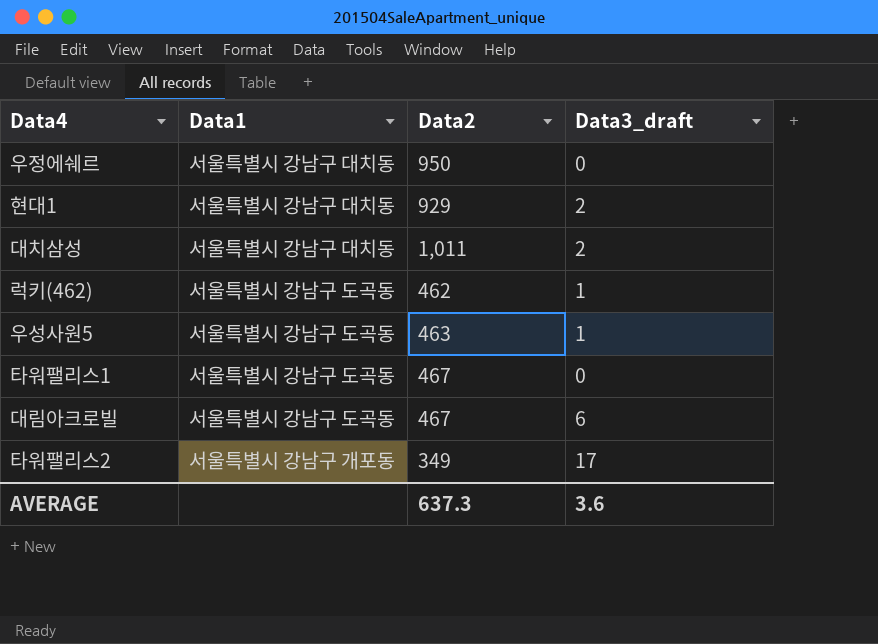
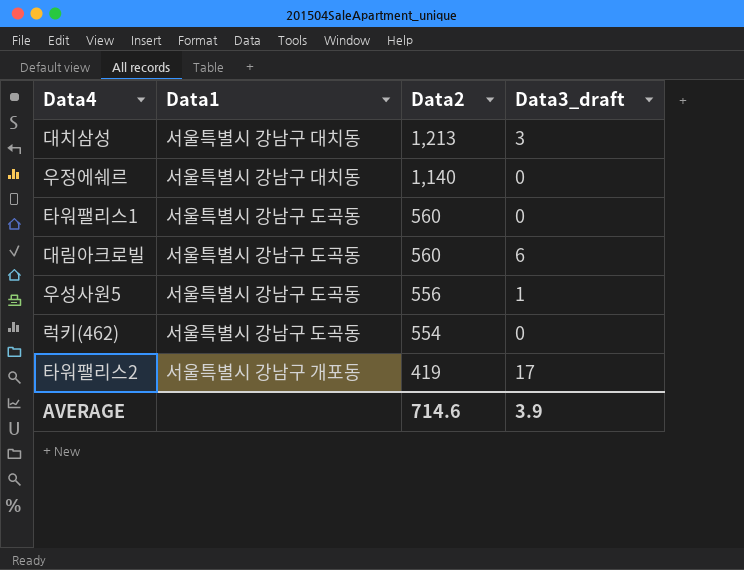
row order: none -> Data2 descending
row 현대1: 서울특별시 강남구 대치동 | 929 | 2 -> none
대치삼성 | Data2: 1,011 -> 1,213
대치삼성 | Data3_draft: 2 -> 3
우정에쉐르 | Data2: 950 -> 1,140
타워팰리스1 | Data2: 467 -> 560
대림아크로빌 | Data2: 467 -> 560
우성사원5 | Data2: 463 -> 556
럭키(462) | Data2: 462 -> 554
럭키(462) | Data3_draft: 1 -> 0
타워팰리스2 | Data2: 349 -> 419
AVERAGE | Data2: 637.3 -> 714.6
AVERAGE | Data3_draft: 3.6 -> 3.9

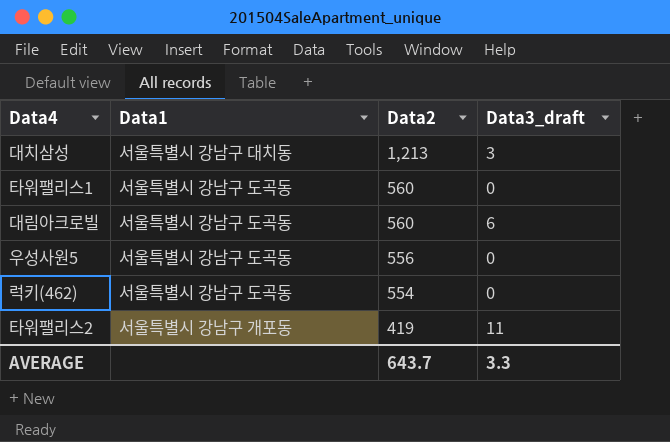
row 우정에쉐르: 서울특별시 강남구 대치동 | 1,140 | 0 -> none
우성사원5 | Data3_draft: 1 -> 0
타워팰리스2 | Data3_draft: 17 -> 11
AVERAGE | Data2: 714.6 -> 643.7
AVERAGE | Data3_draft: 3.9 -> 3.3

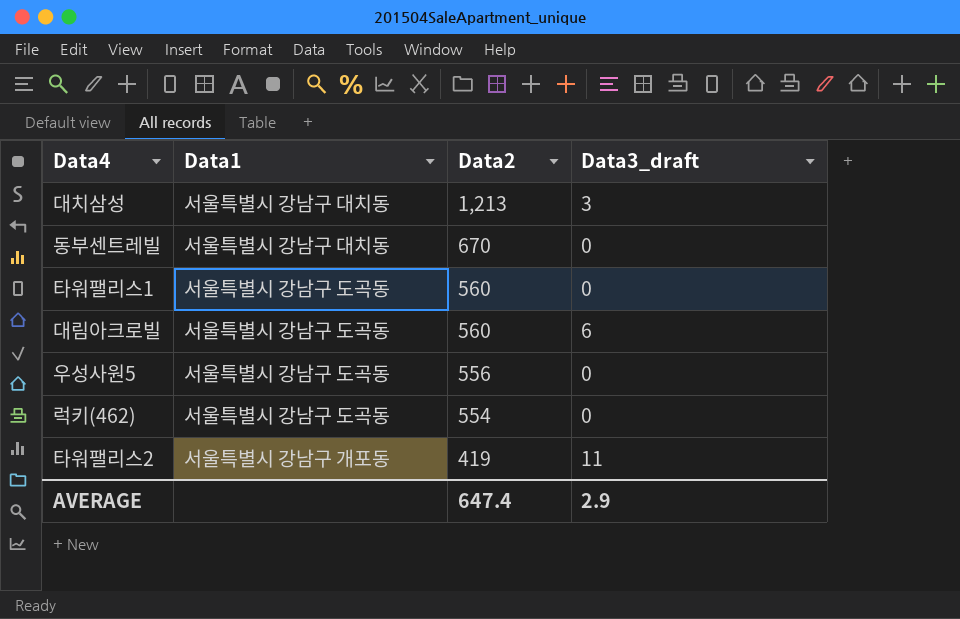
row 동부센트레빌: none -> 서울특별시 강남구 대치동 | 670 | 0
AVERAGE | Data2: 643.7 -> 647.4
AVERAGE | Data3_draft: 3.3 -> 2.9

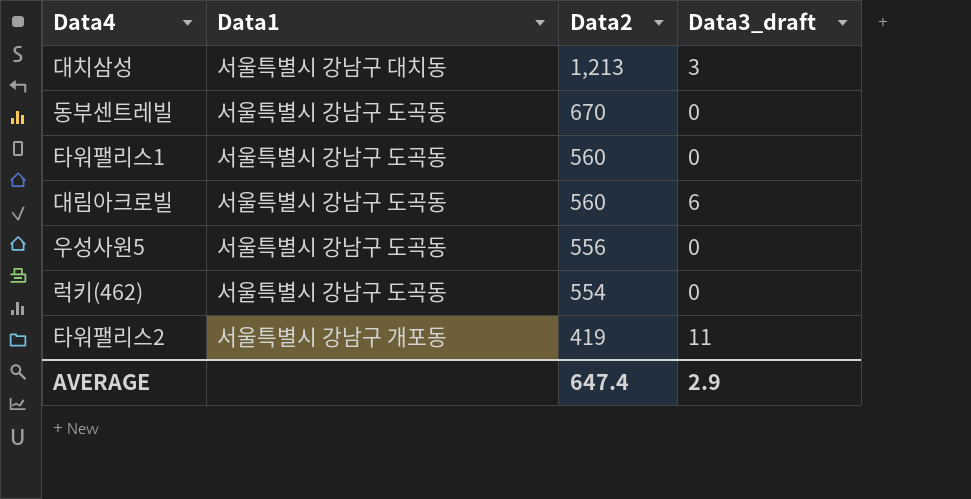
동부센트레빌 | Data1: 서울특별시 강남구 대치동 -> 서울특별시 강남구 도곡동

